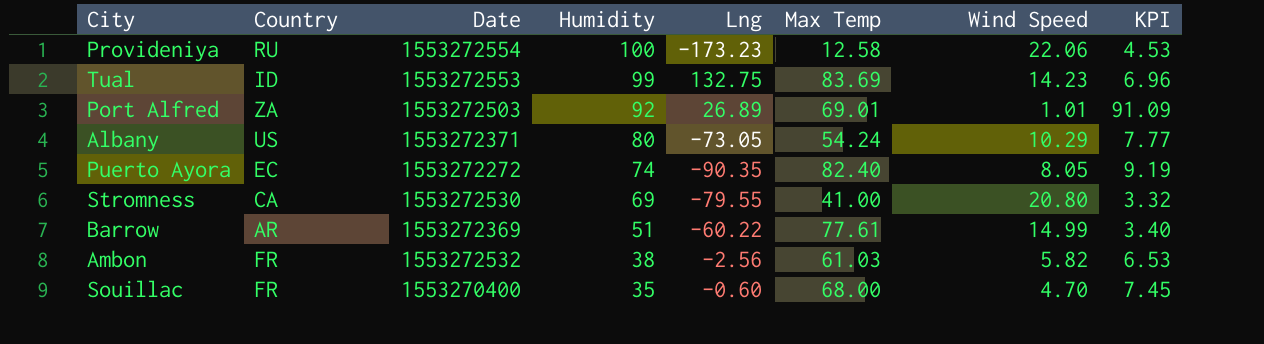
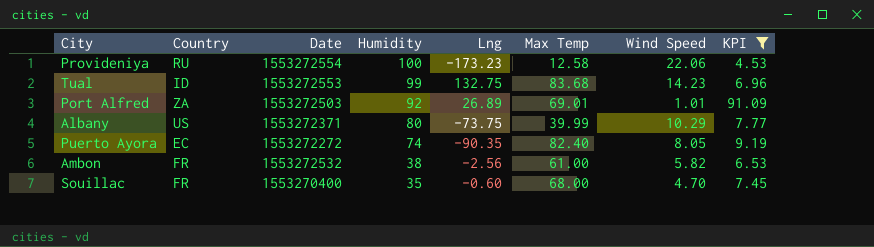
filter: none -> KPI >= 4.53
Tual | Max Temp: 83.69 -> 83.68
Albany | Lng: -73.05 -> -73.75
Albany | Max Temp: 54.24 -> 39.99
Ambon | Max Temp: 61.03 -> 61.00

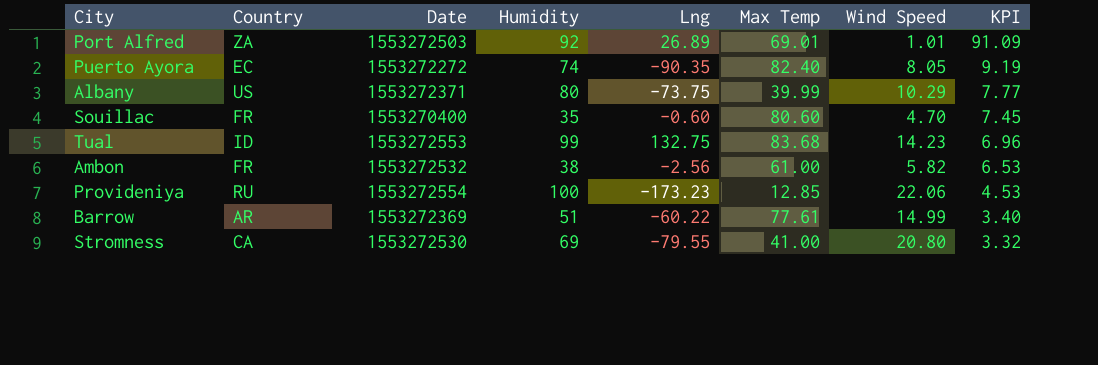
filter: KPI >= 4.53 -> none
row order: Humidity descending -> KPI descending
Souillac | Max Temp: 68.00 -> 80.60
Provideniya | Max Temp: 12.58 -> 12.85

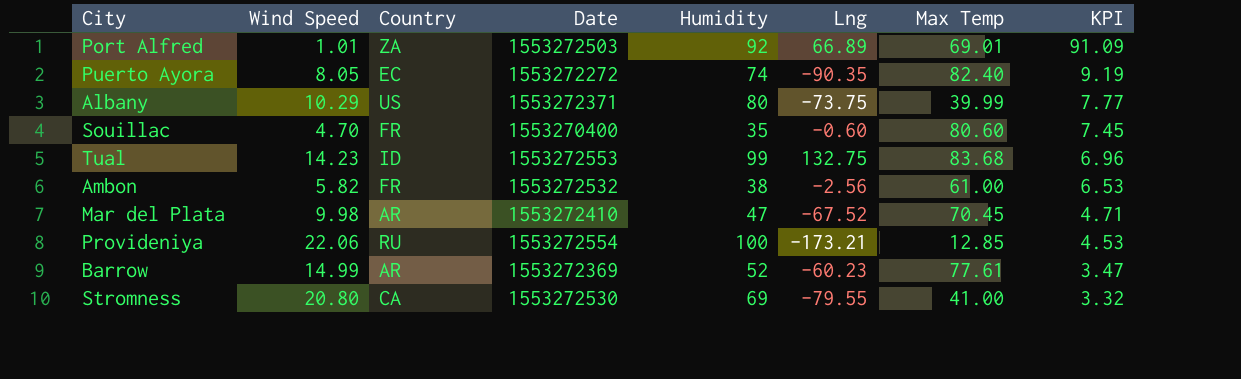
column Wind Speed | position: 7 -> 2
Port Alfred | Lng: 26.89 -> 66.89
row Mar del Plata: none -> 9.98 | AR | 1553272410 | 47 | -67.52 | 70.45 | 4.71
Provideniya | Lng: -173.23 -> -173.21
Barrow | Humidity: 51 -> 52
Barrow | Lng: -60.22 -> -60.23
Barrow | KPI: 3.40 -> 3.47

